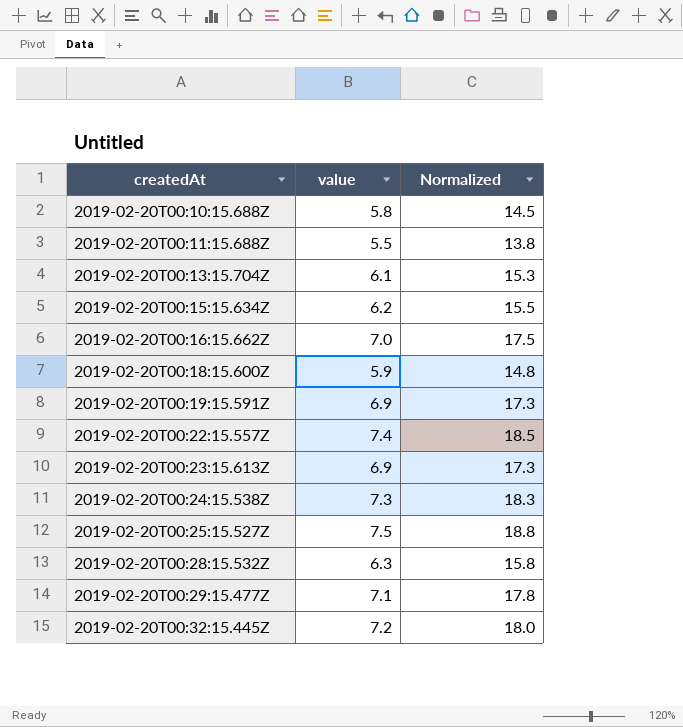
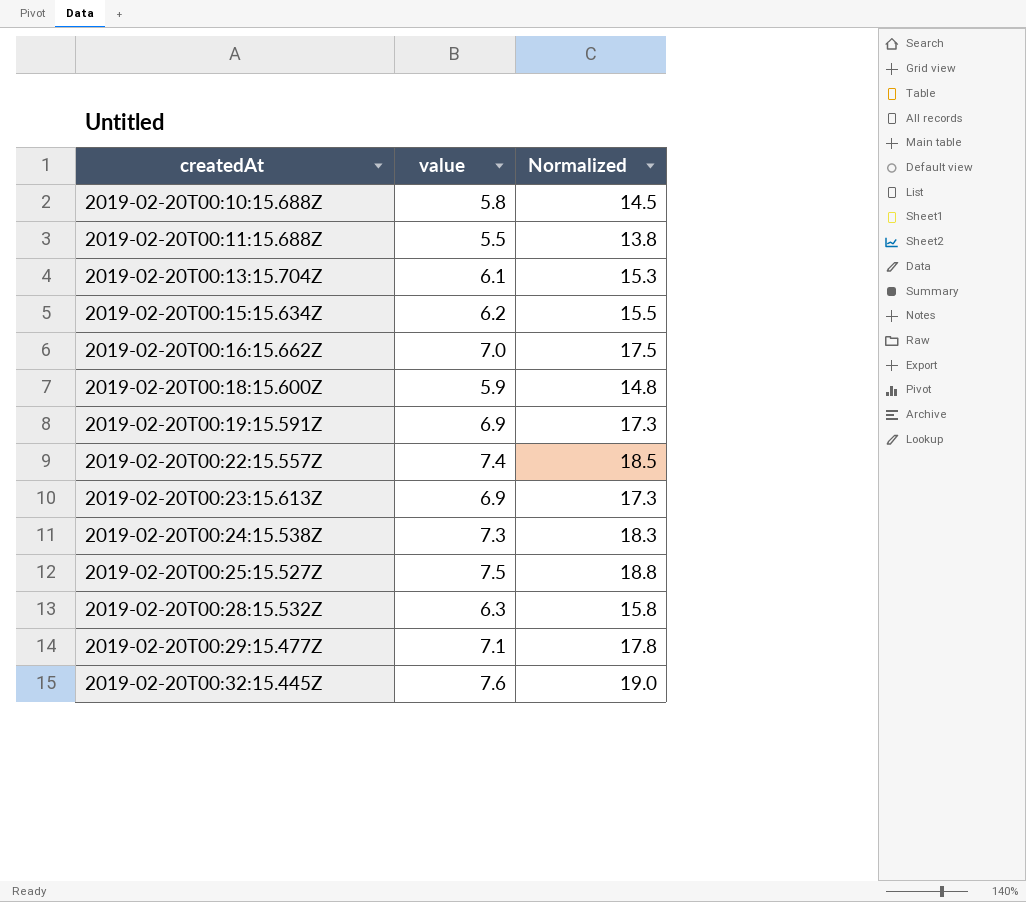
2019-02-20T00:32:15.445Z | value: 7.2 -> 7.6
2019-02-20T00:32:15.445Z | Normalized: 18.0 -> 19.0

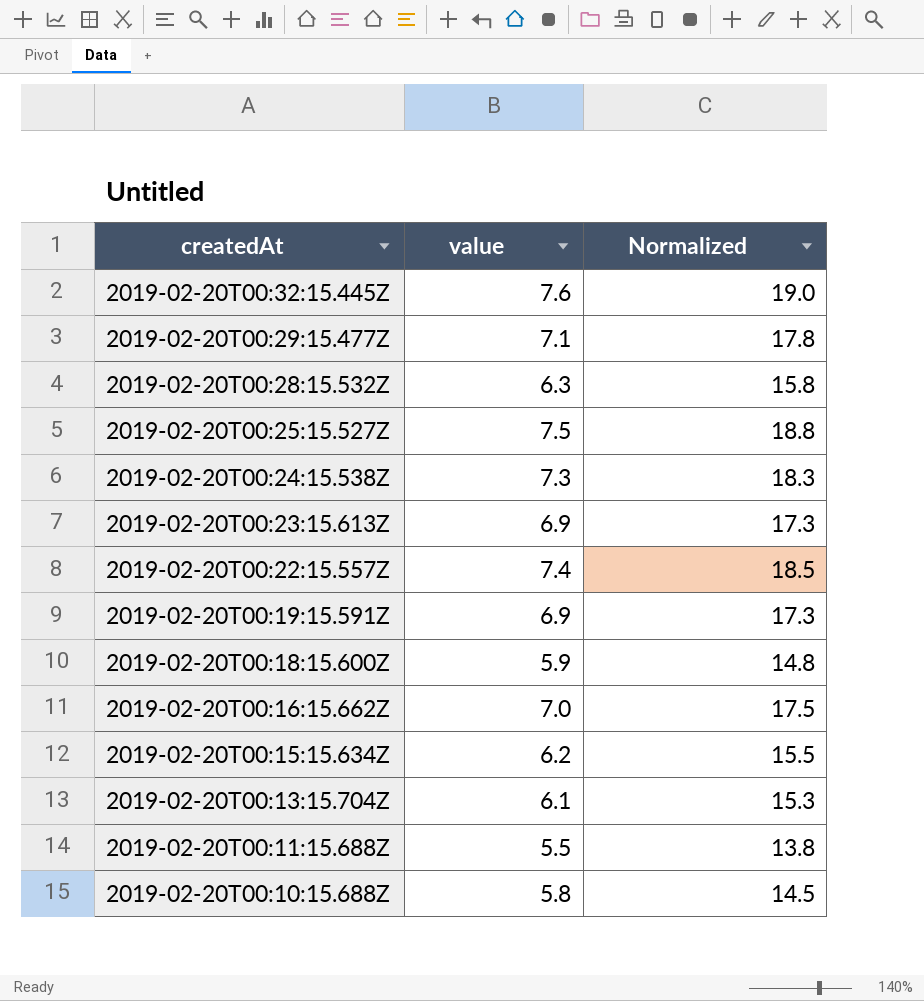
row order: createdAt ascending -> createdAt descending

